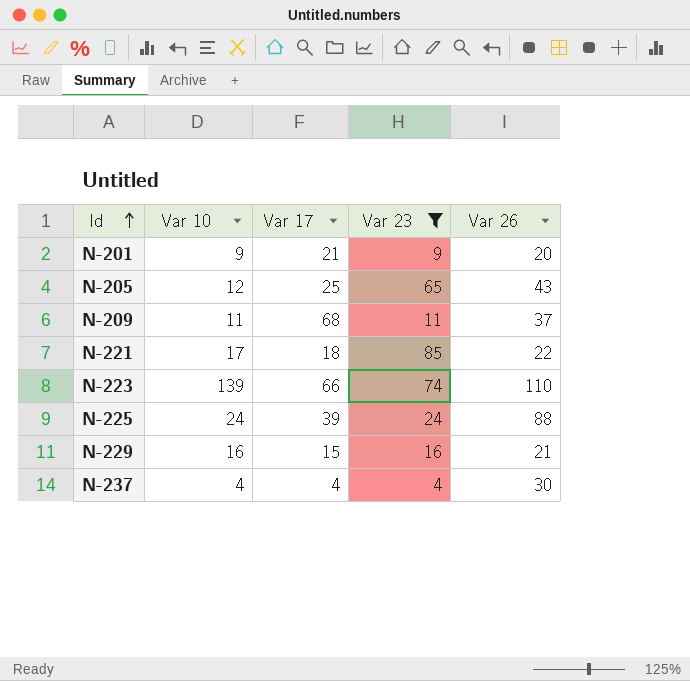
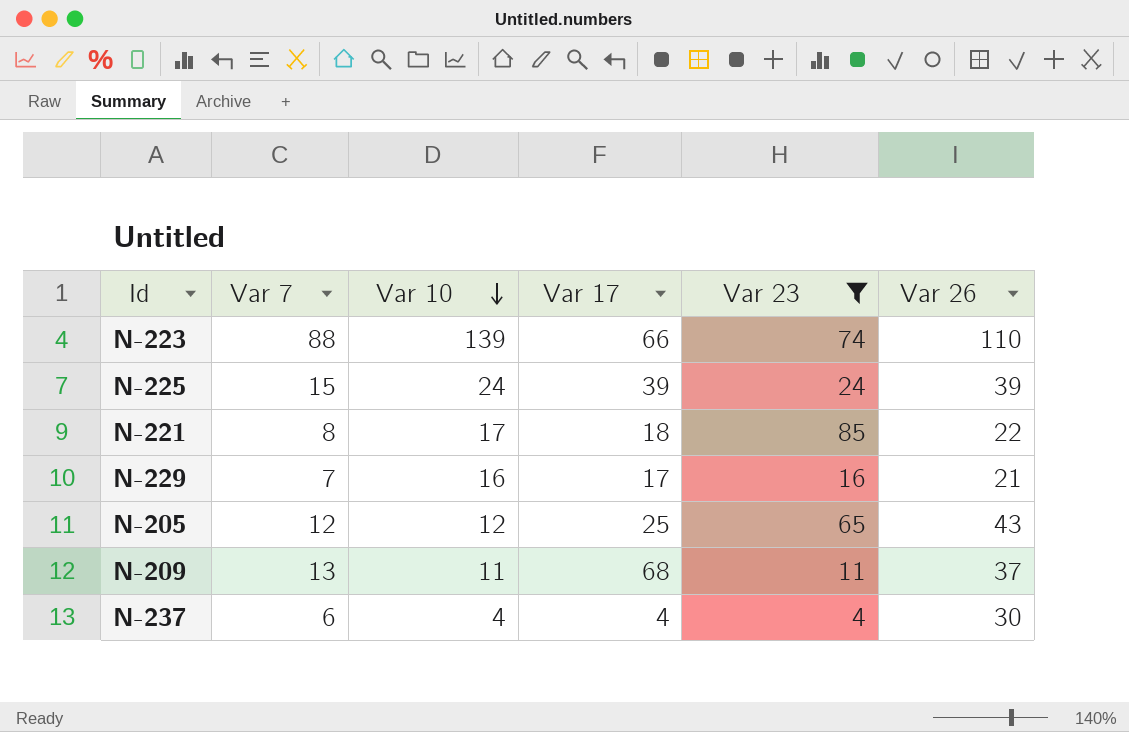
row order: Id ascending -> Var 10 descending
column Var 7 | position: none -> 2
row N-201: 9 | 21 | 9 | 20 -> none
N-225 | Var 26: 88 -> 39
N-229 | Var 17: 15 -> 17

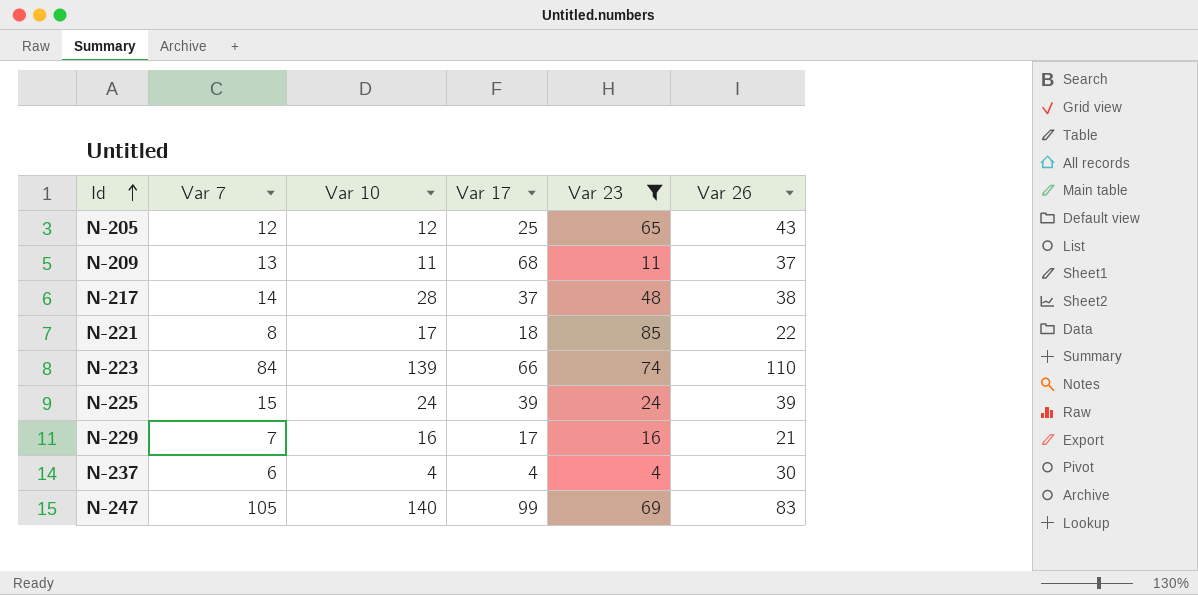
row order: Var 10 descending -> Id ascending
row N-217: none -> 14 | 28 | 37 | 48 | 38
N-223 | Var 7: 88 -> 84
row N-247: none -> 105 | 140 | 99 | 69 | 83

